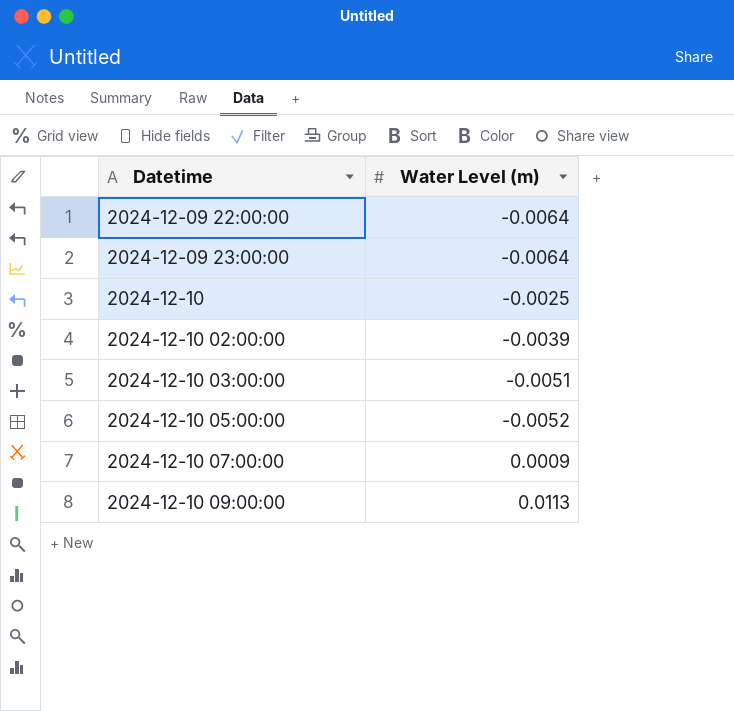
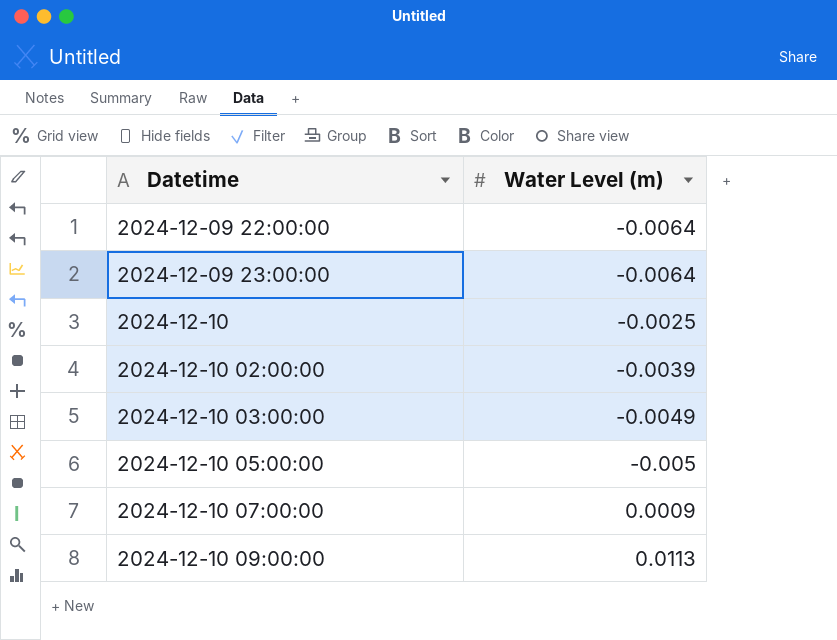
2024-12-10 03:00:00 | Water Level (m): -0.0051 -> -0.0049
2024-12-10 05:00:00 | Water Level (m): -0.0052 -> -0.005

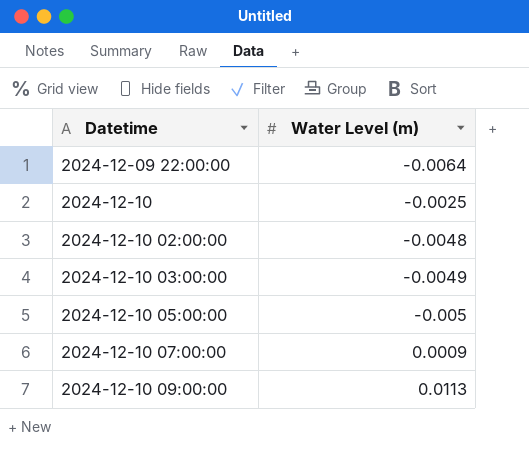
row 2024-12-09 23:00:00: -0.0064 -> none
2024-12-10 02:00:00 | Water Level (m): -0.0039 -> -0.0048

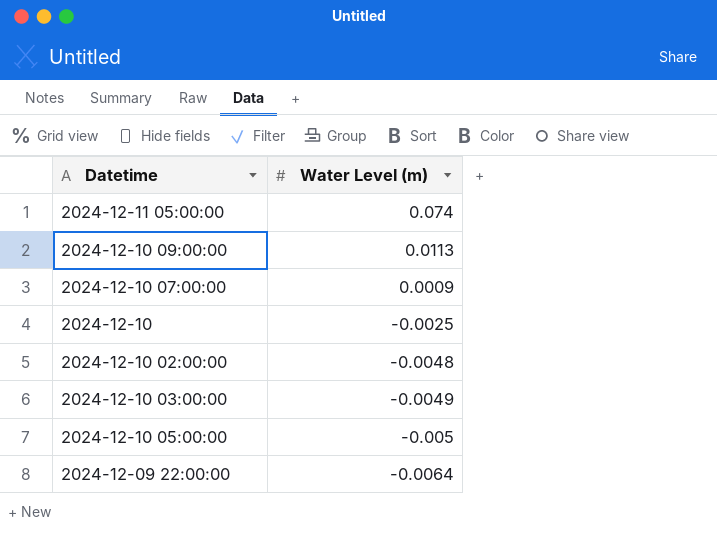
row order: Datetime ascending -> Water Level (m) descending
row 2024-12-11 05:00:00: none -> 0.074

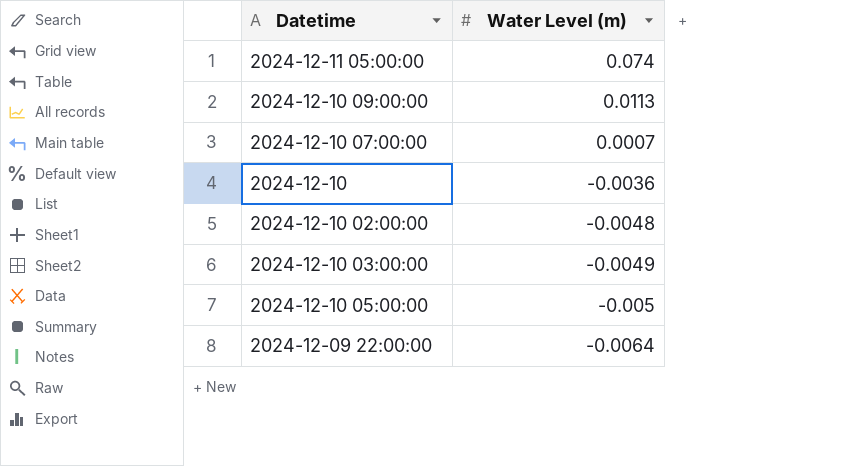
2024-12-10 07:00:00 | Water Level (m): 0.0009 -> 0.0007
2024-12-10 | Water Level (m): -0.0025 -> -0.0036

